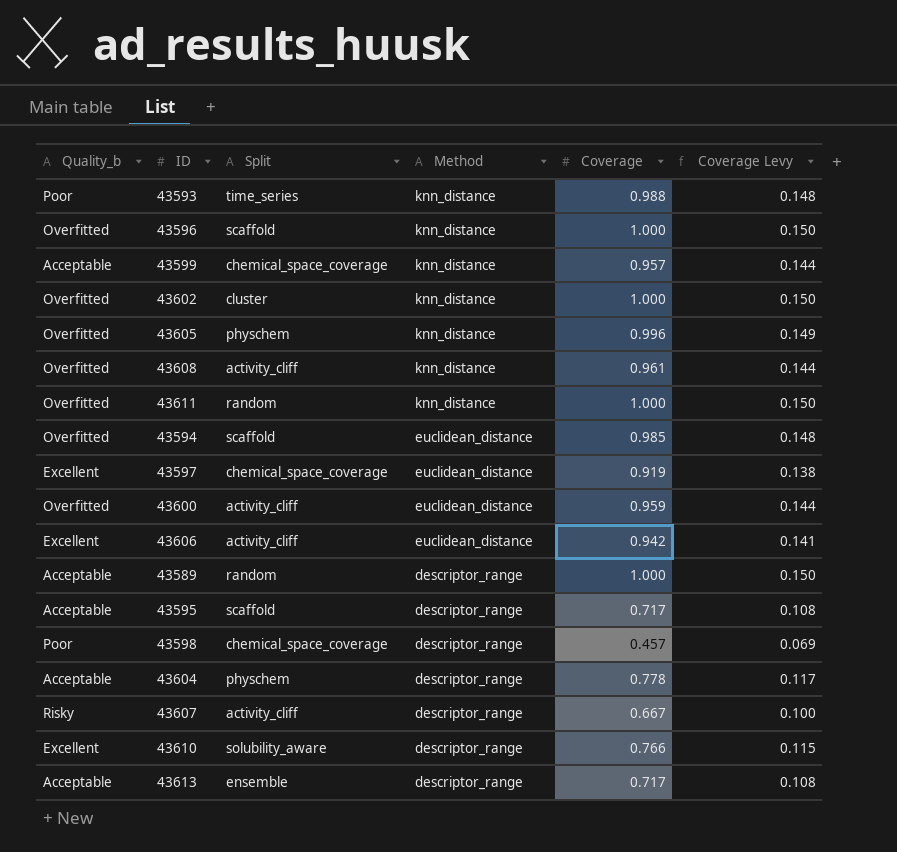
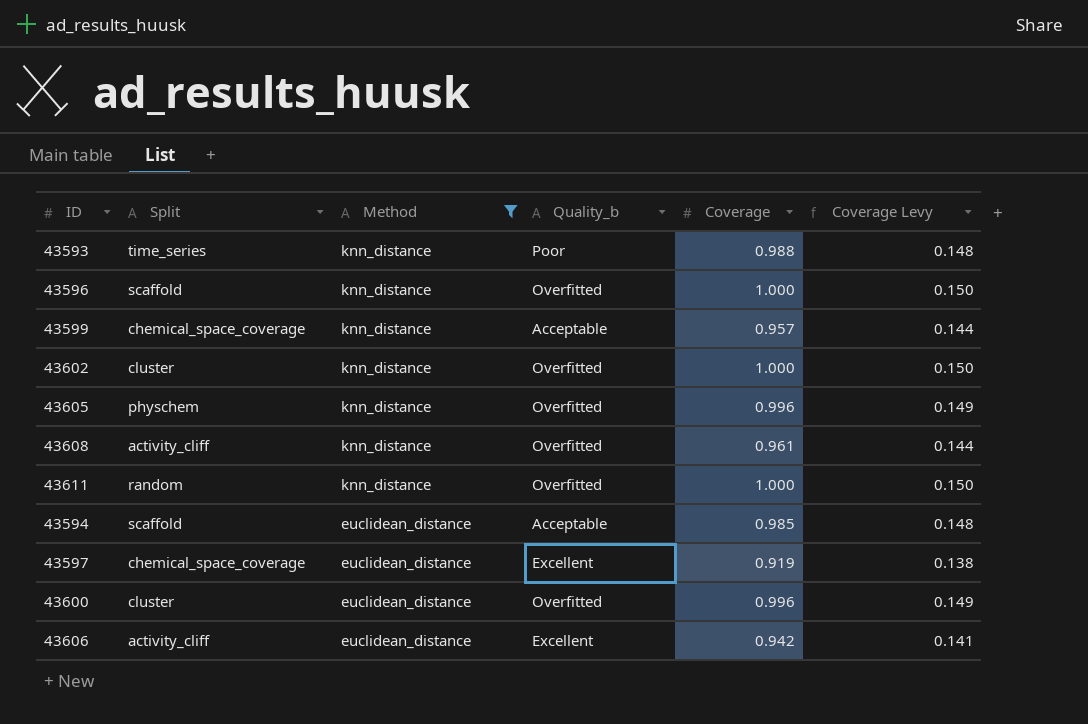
filter: none -> Method != descriptor_range
column Quality_b | position: 1 -> 4
43594 | Quality_b: Overfitted -> Acceptable
43600 | Split: activity_cliff -> cluster
43600 | Coverage: 0.959 -> 0.996
43600 | Coverage Levy: 0.144 -> 0.149

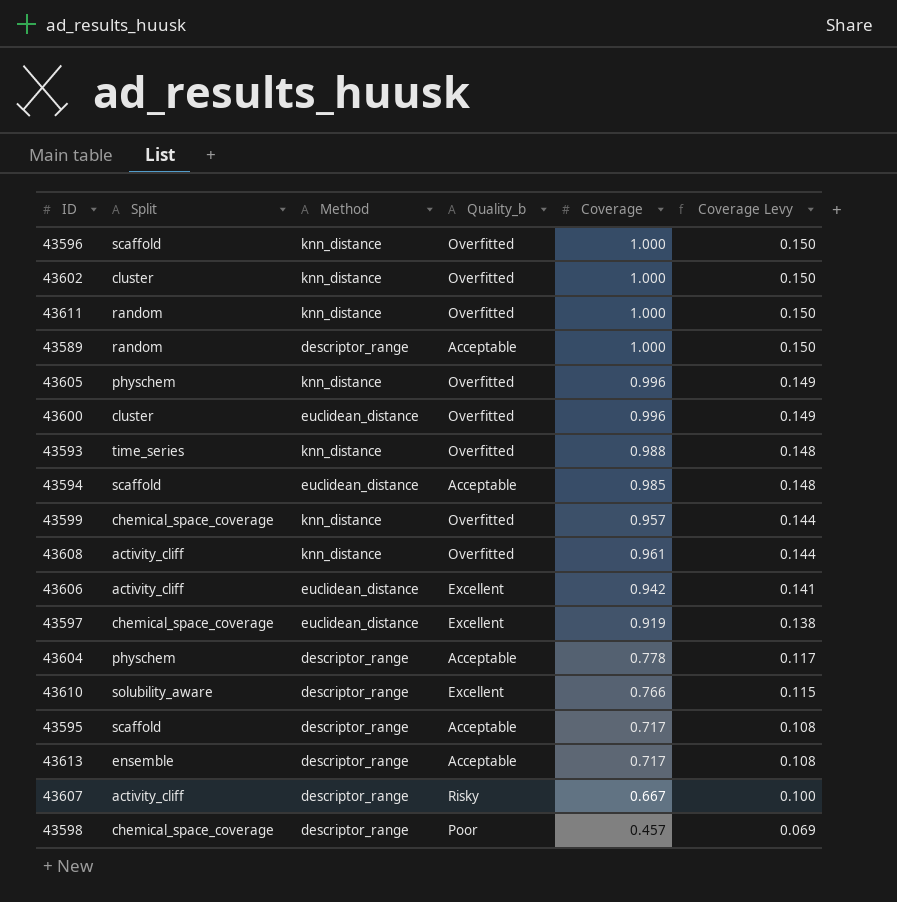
filter: Method != descriptor_range -> none
row order: Method descending -> Coverage Levy descending
43593 | Quality_b: Poor -> Overfitted
43599 | Quality_b: Acceptable -> Overfitted

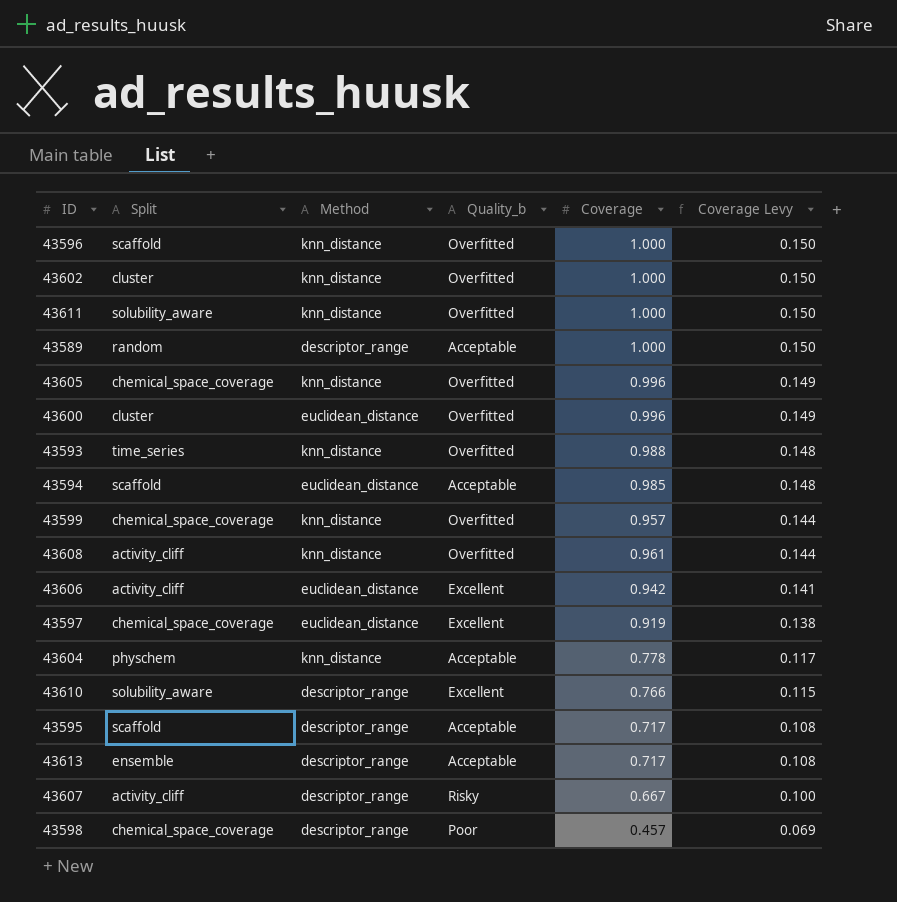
43611 | Split: random -> solubility_aware
43605 | Split: physchem -> chemical_space_coverage
43604 | Method: descriptor_range -> knn_distance

